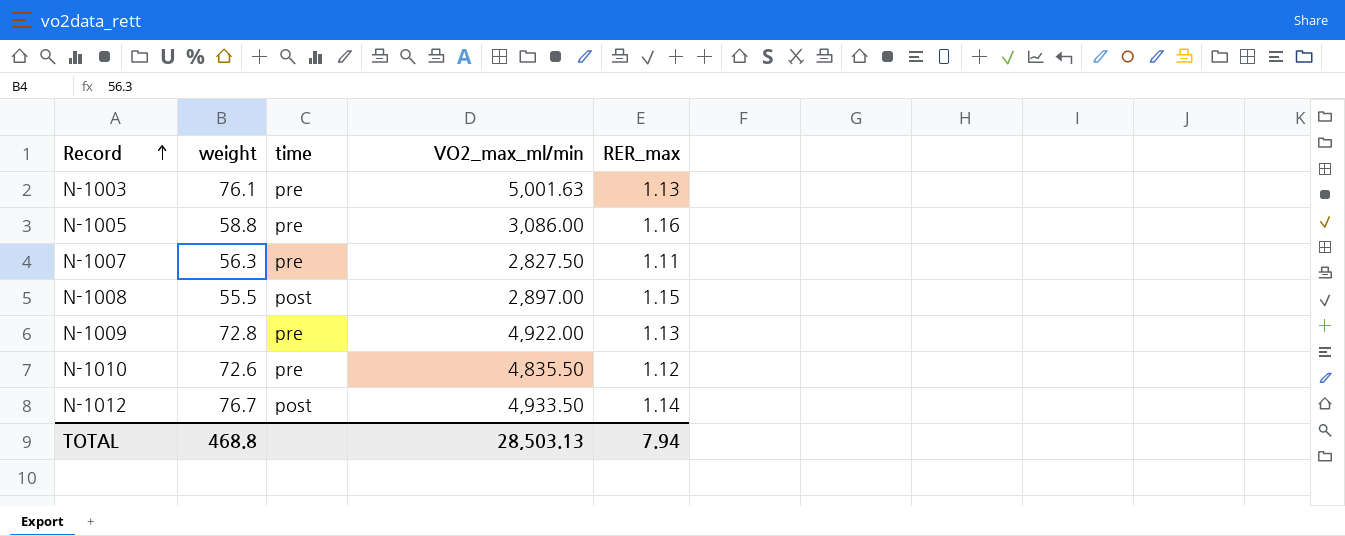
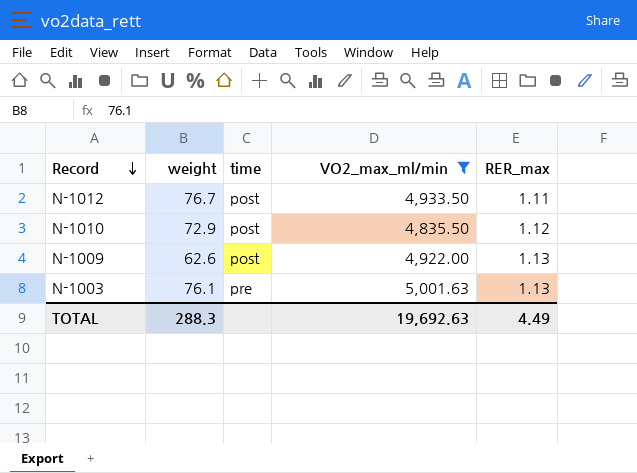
filter: none -> VO2_max_ml/min >= 4,835.50
row order: Record ascending -> Record descending
N-1012 | RER_max: 1.14 -> 1.11
N-1010 | weight: 72.6 -> 72.9
N-1010 | time: pre -> post
N-1009 | weight: 72.8 -> 62.6
N-1009 | time: pre -> post
TOTAL | weight: 468.8 -> 288.3
TOTAL | VO2_max_ml/min: 28,503.13 -> 19,692.63
TOTAL | RER_max: 7.94 -> 4.49

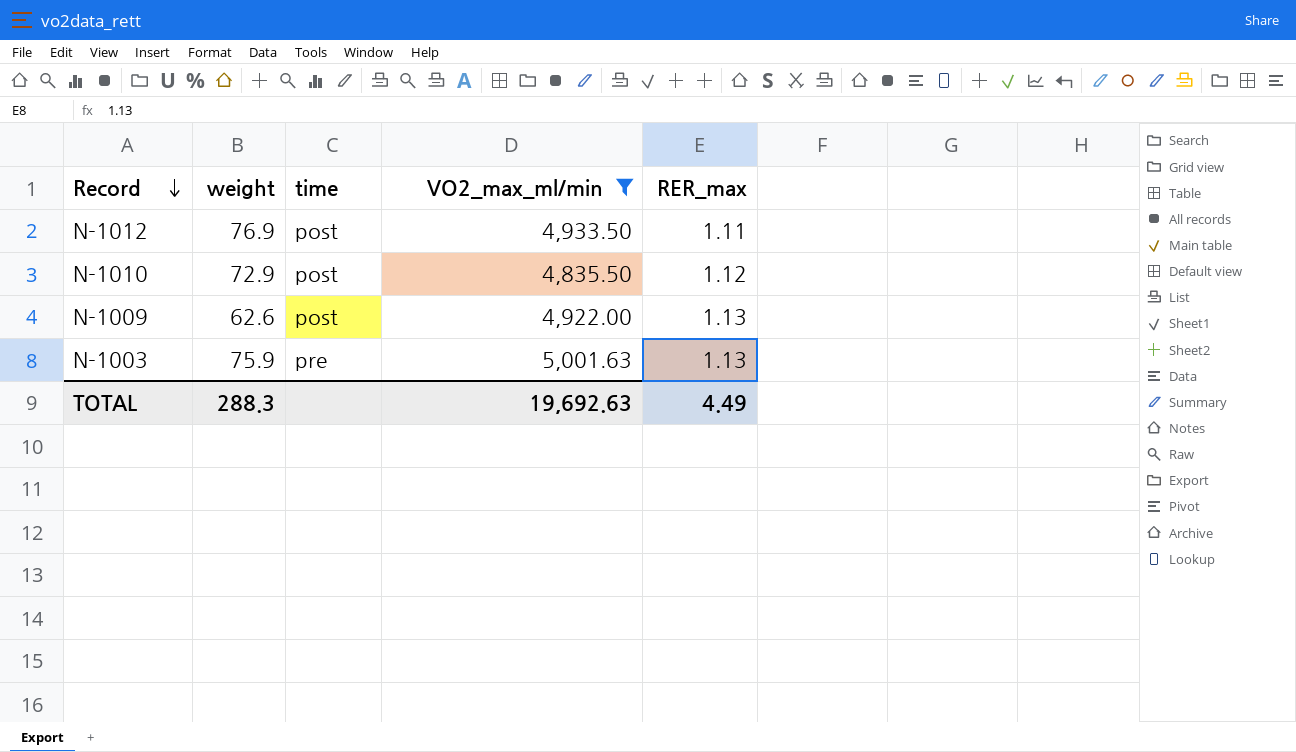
N-1012 | weight: 76.7 -> 76.9
N-1003 | weight: 76.1 -> 75.9

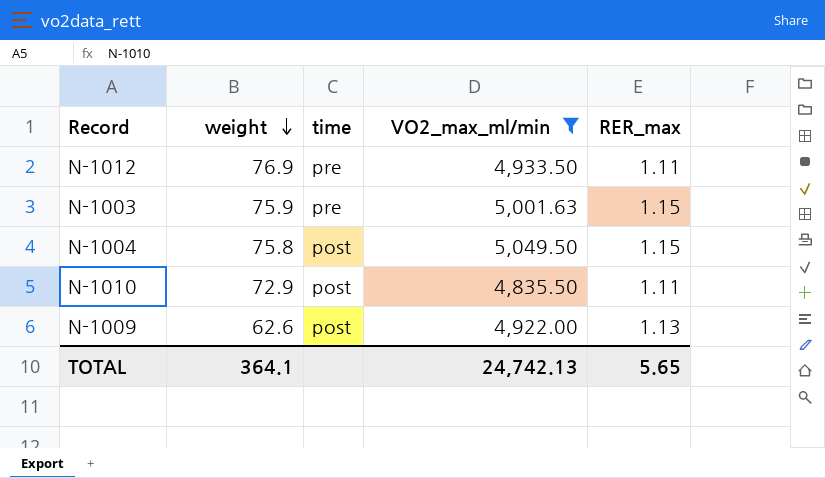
row order: Record descending -> weight descending
N-1012 | time: post -> pre
N-1003 | RER_max: 1.13 -> 1.15
row N-1004: none -> 75.8 | post | 5,049.50 | 1.15
N-1010 | RER_max: 1.12 -> 1.11
TOTAL | weight: 288.3 -> 364.1
TOTAL | VO2_max_ml/min: 19,692.63 -> 24,742.13
TOTAL | RER_max: 4.49 -> 5.65

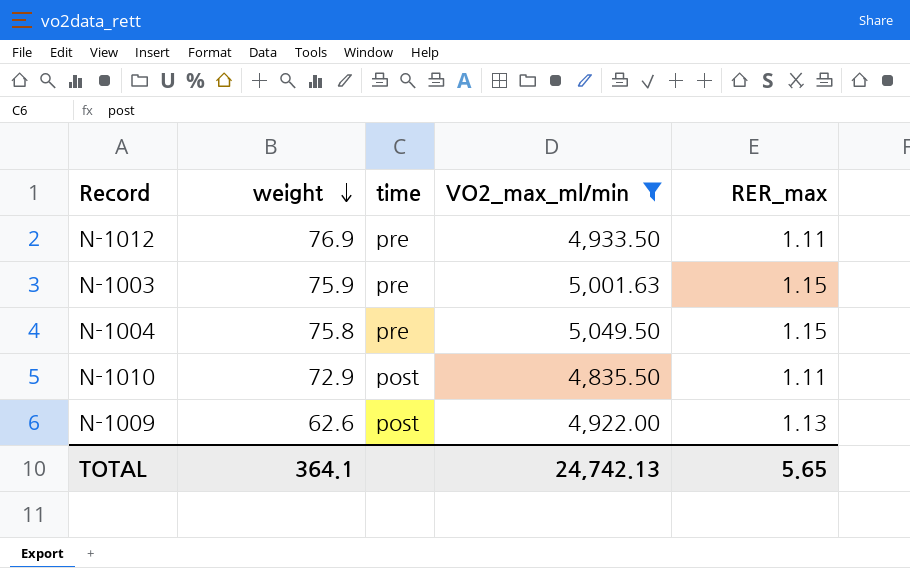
N-1004 | time: post -> pre

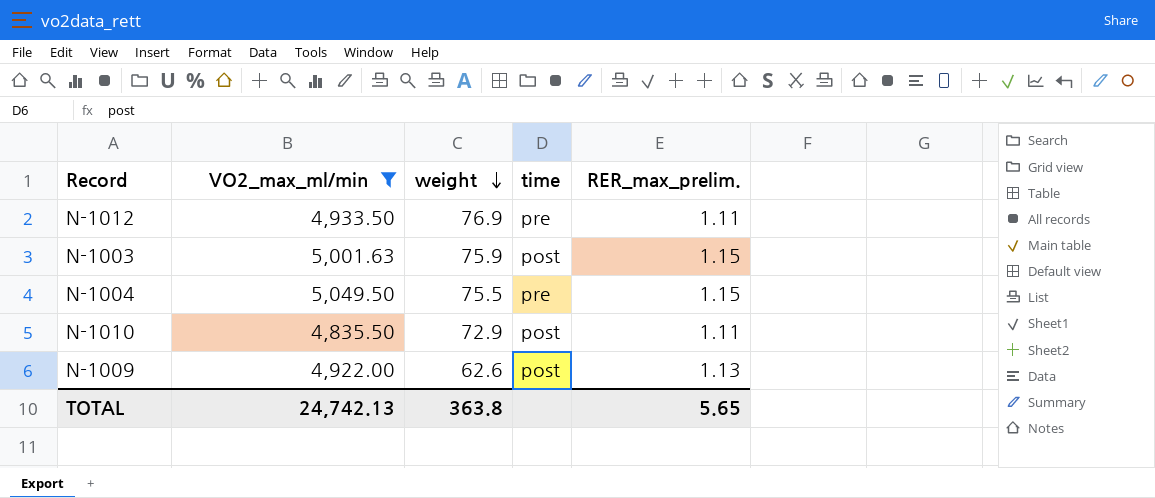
column VO2_max_ml/min | position: 4 -> 2
column name: RER_max -> RER_max_prelim.
N-1003 | time: pre -> post
N-1004 | weight: 75.8 -> 75.5
TOTAL | weight: 364.1 -> 363.8

